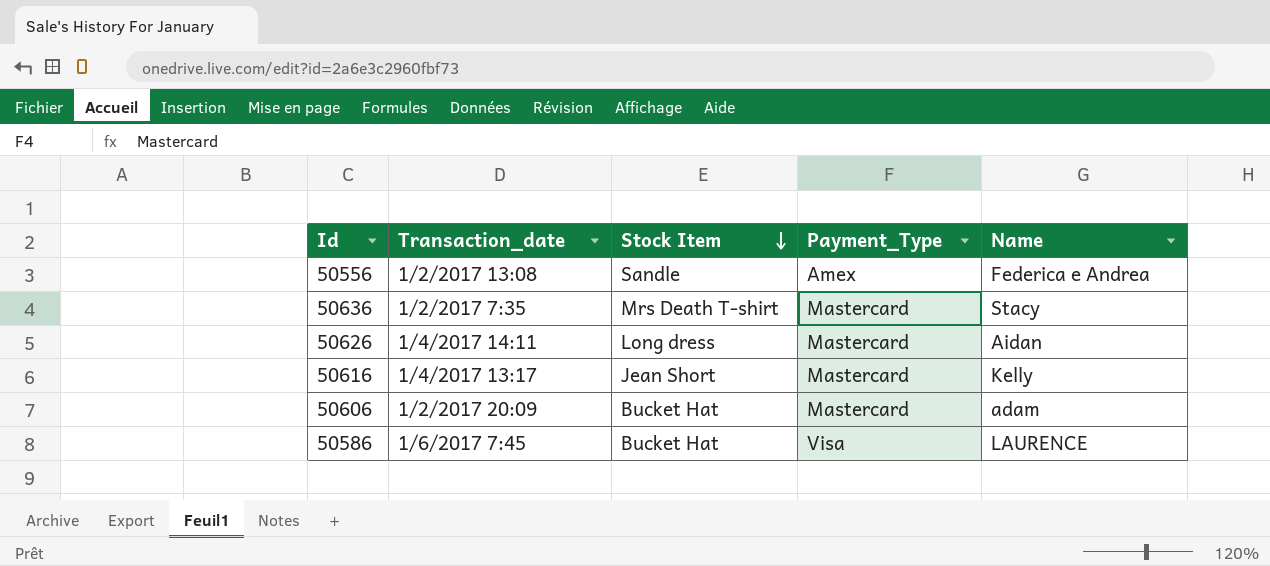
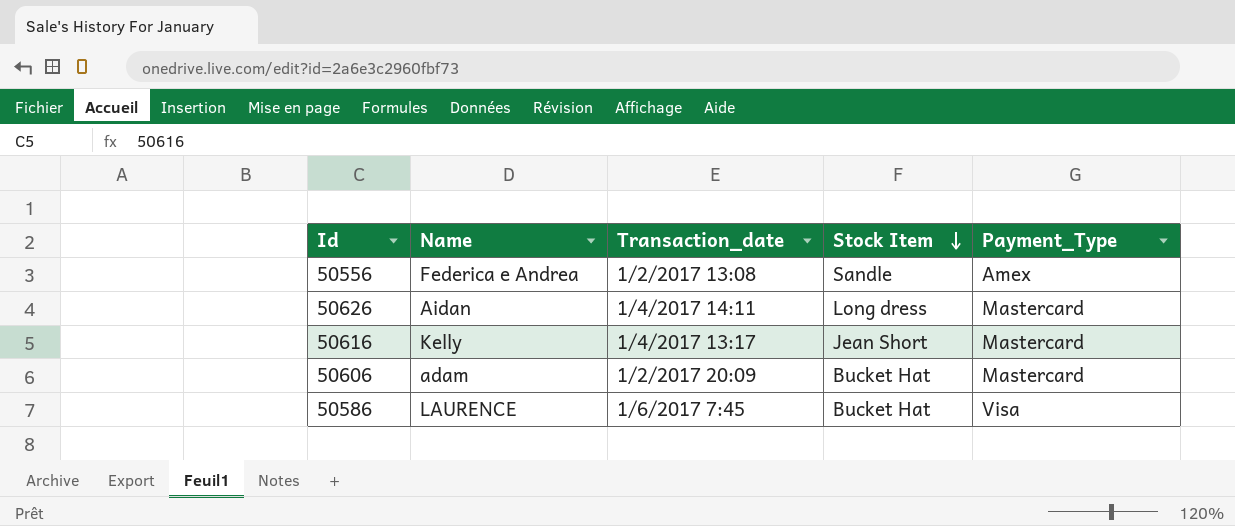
column Name | position: 5 -> 2
row 50636: 1/2/2017 7:35 | Mrs Death T-shirt | Mastercard | Stacy -> none

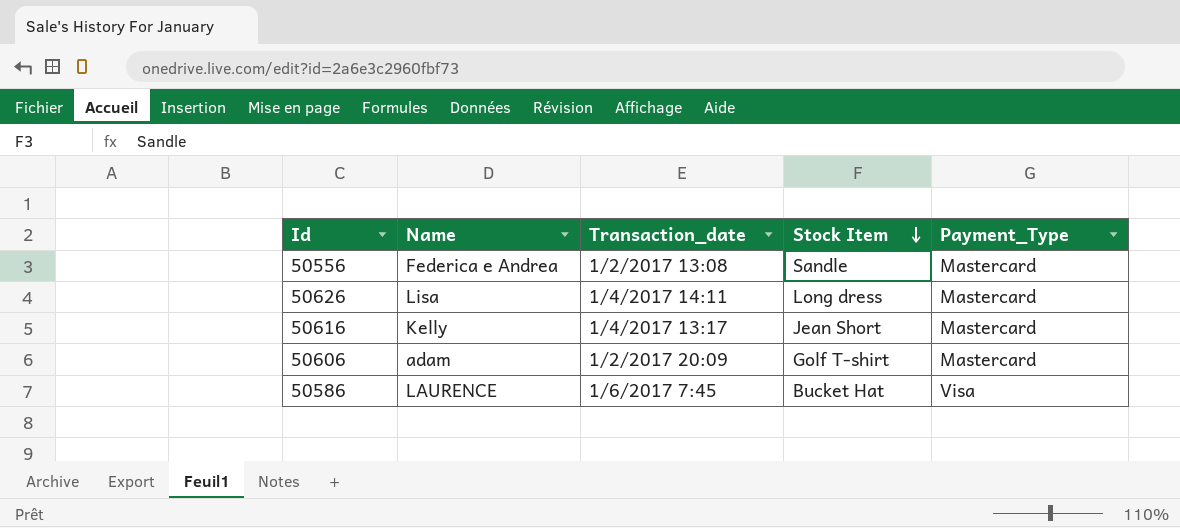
50556 | Payment_Type: Amex -> Mastercard
50626 | Name: Aidan -> Lisa
50606 | Stock Item: Bucket Hat -> Golf T-shirt

